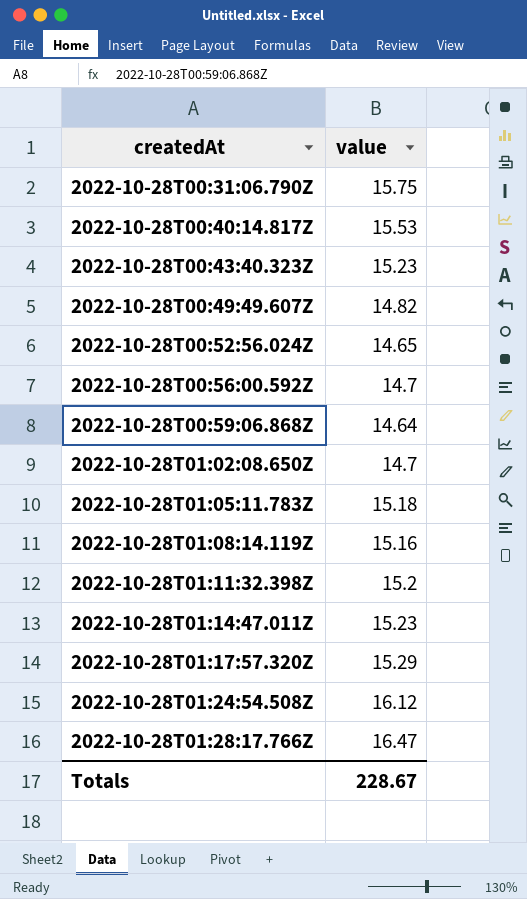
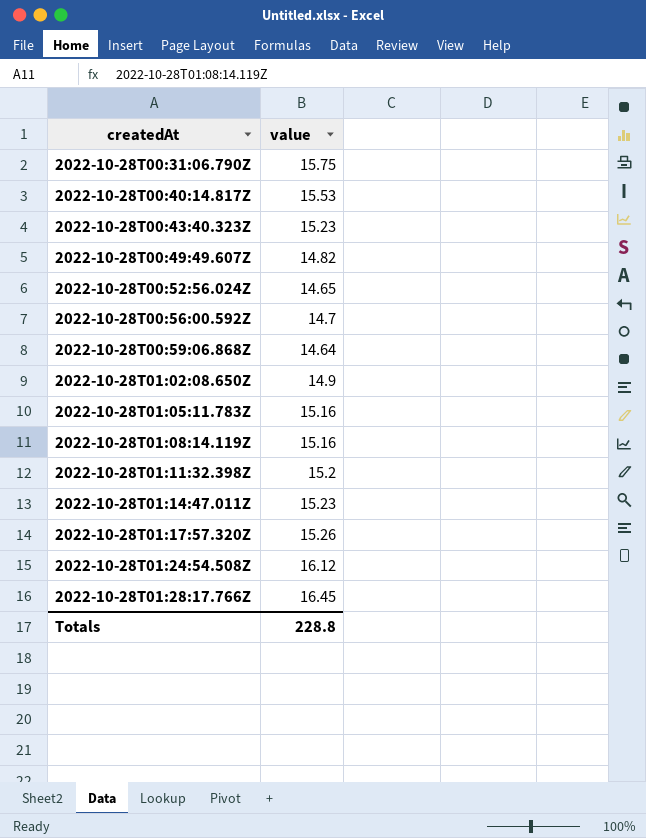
2022-10-28T01:02:08.650Z | value: 14.7 -> 14.9
2022-10-28T01:05:11.783Z | value: 15.18 -> 15.16
2022-10-28T01:17:57.320Z | value: 15.29 -> 15.26
2022-10-28T01:28:17.766Z | value: 16.47 -> 16.45
Totals | value: 228.67 -> 228.8

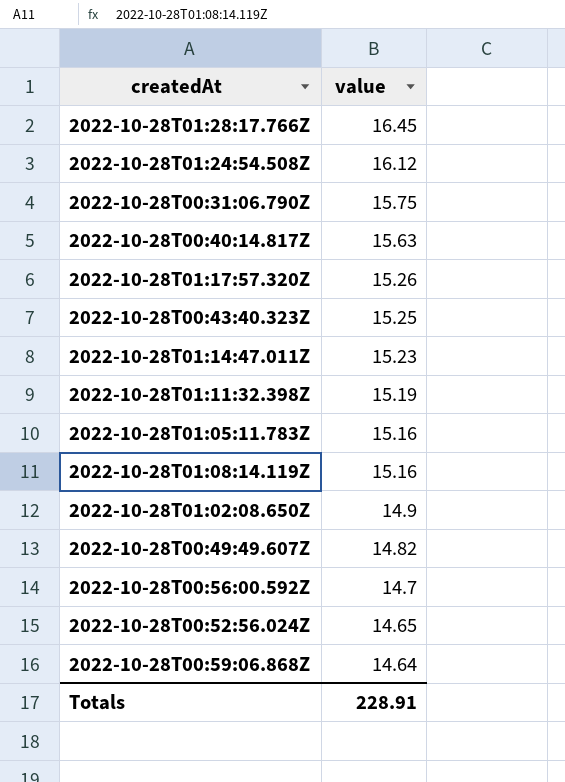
row order: createdAt ascending -> value descending
2022-10-28T00:40:14.817Z | value: 15.53 -> 15.63
2022-10-28T00:43:40.323Z | value: 15.23 -> 15.25
2022-10-28T01:11:32.398Z | value: 15.2 -> 15.19
Totals | value: 228.8 -> 228.91

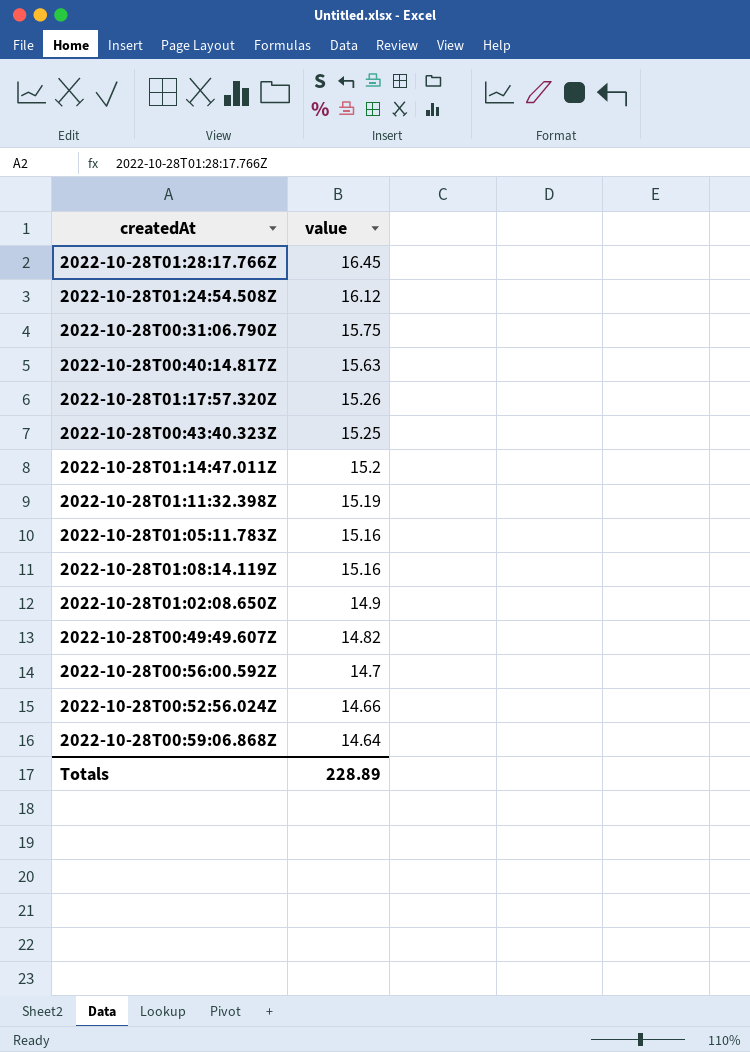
2022-10-28T01:14:47.011Z | value: 15.23 -> 15.2
2022-10-28T00:52:56.024Z | value: 14.65 -> 14.66
Totals | value: 228.91 -> 228.89

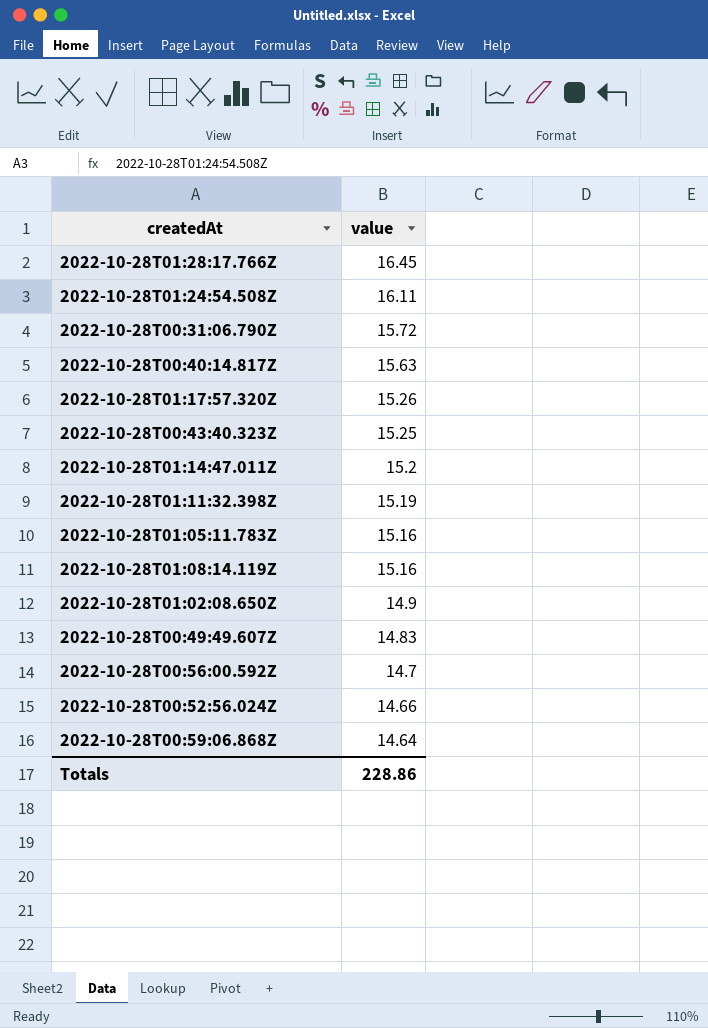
2022-10-28T01:24:54.508Z | value: 16.12 -> 16.11
2022-10-28T00:31:06.790Z | value: 15.75 -> 15.72
2022-10-28T00:49:49.607Z | value: 14.82 -> 14.83
Totals | value: 228.89 -> 228.86

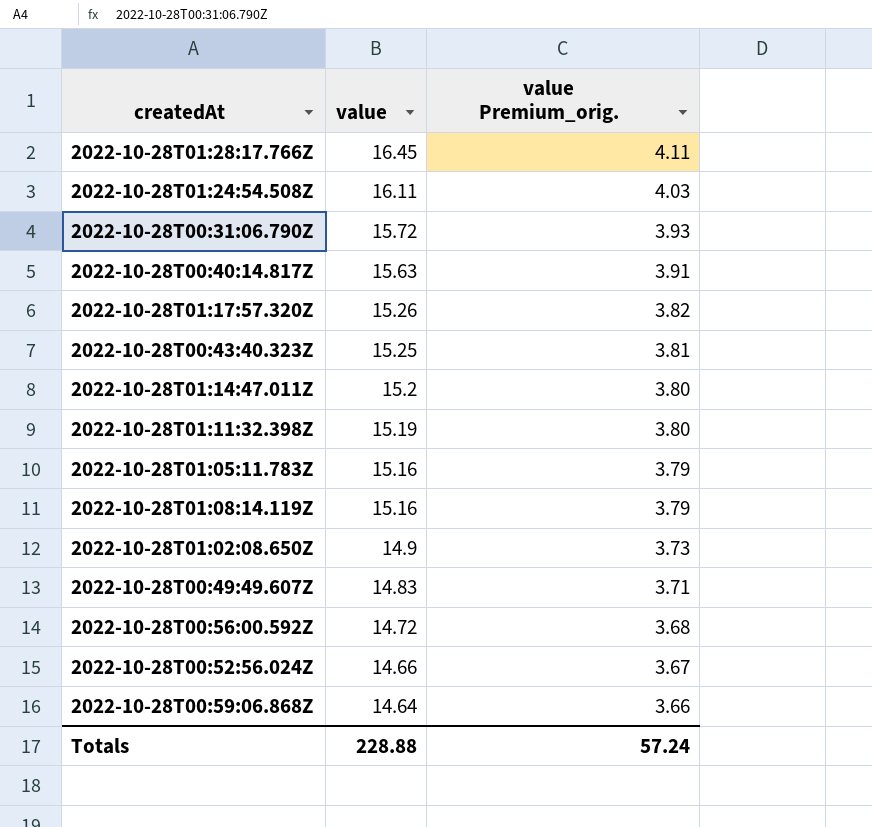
column value Premium_orig. | formula: none -> [value] * 0.25
2022-10-28T00:56:00.592Z | value: 14.7 -> 14.72
Totals | value: 228.86 -> 228.88

